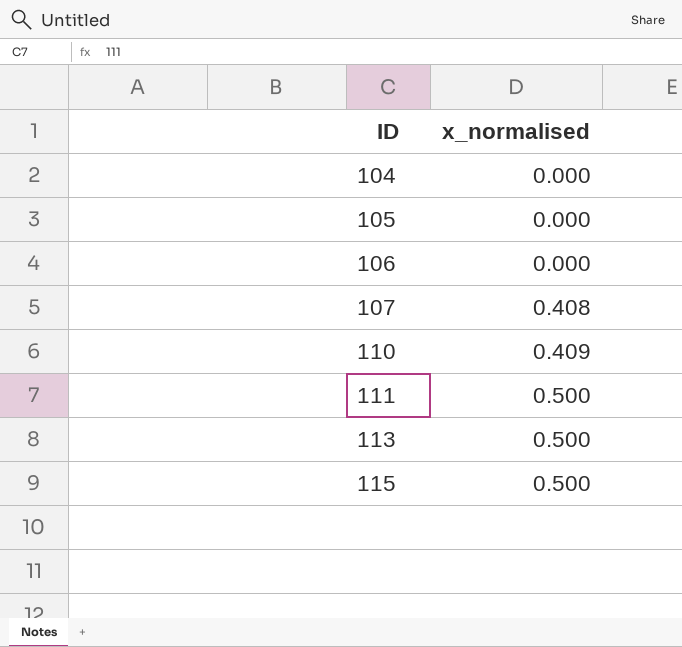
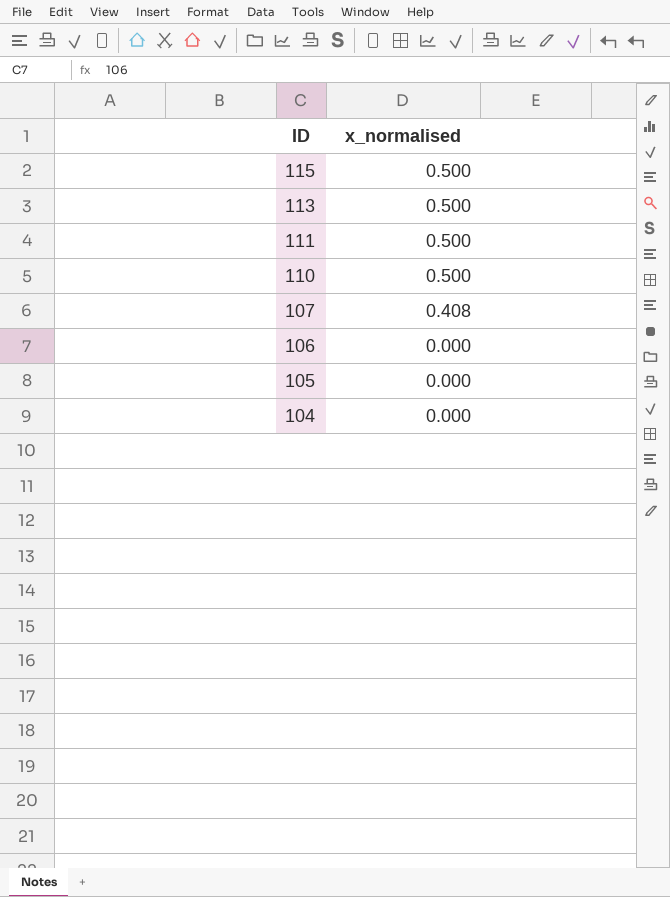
row order: ID ascending -> ID descending
110 | x_normalised: 0.409 -> 0.500

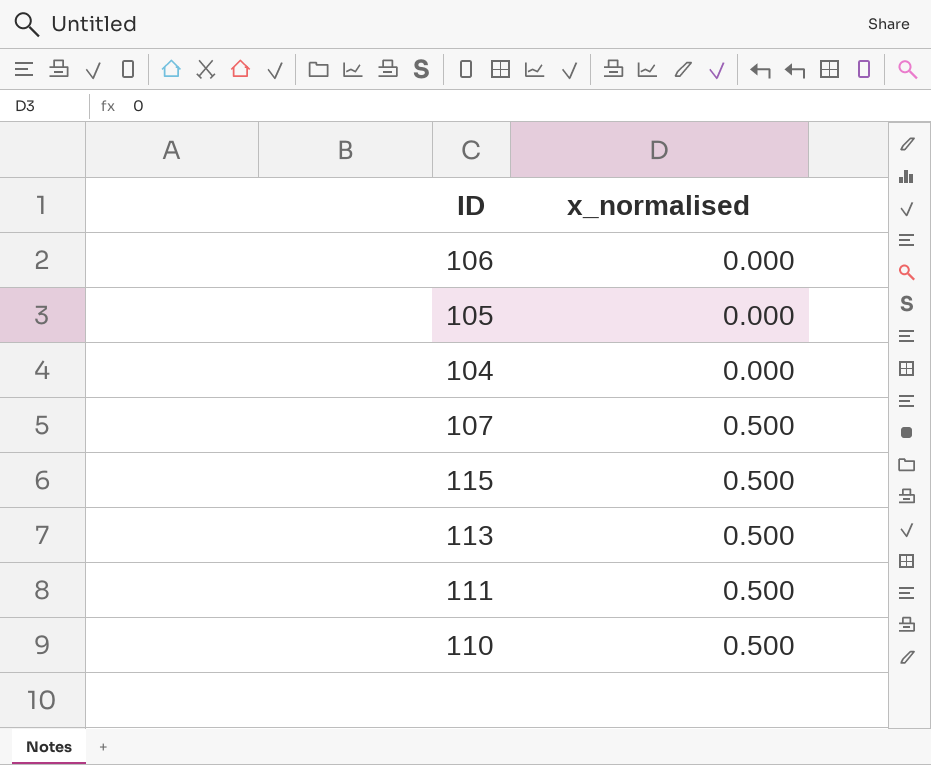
row order: ID descending -> x_normalised ascending
107 | x_normalised: 0.408 -> 0.500

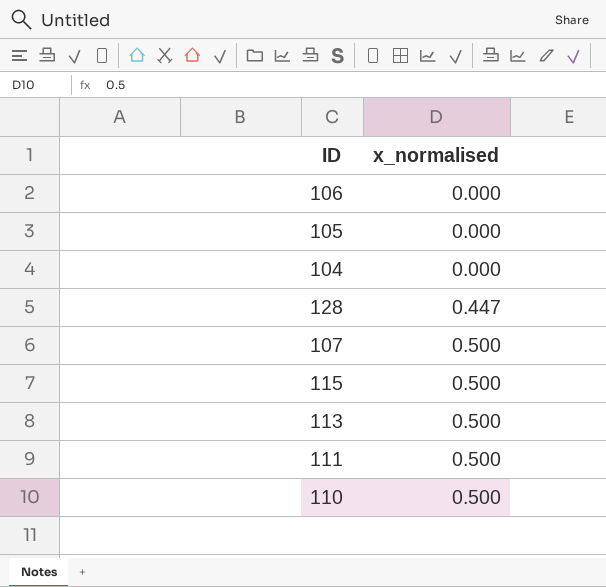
row 128: none -> 0.447

